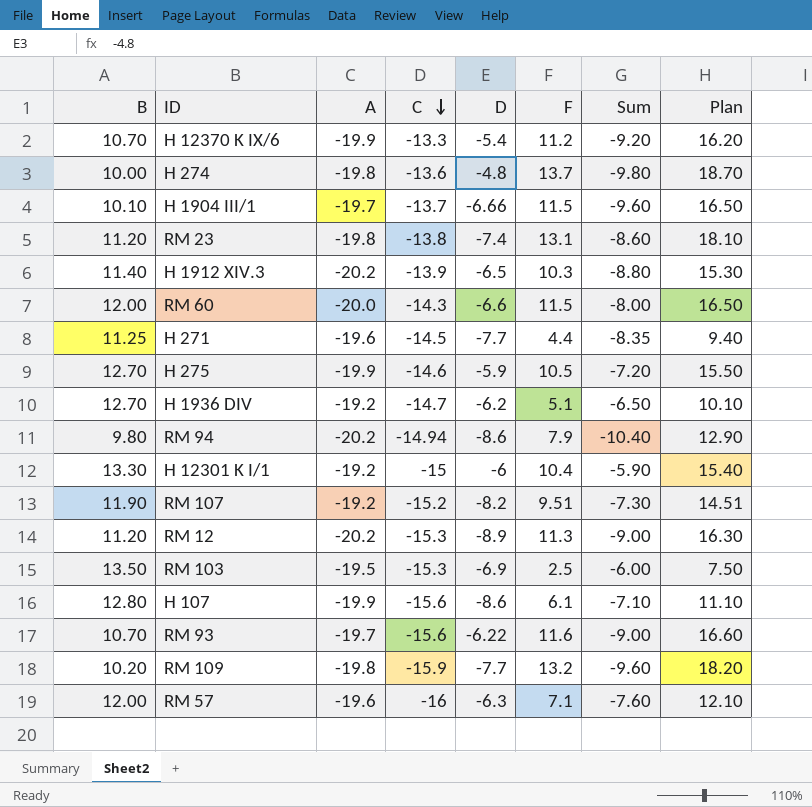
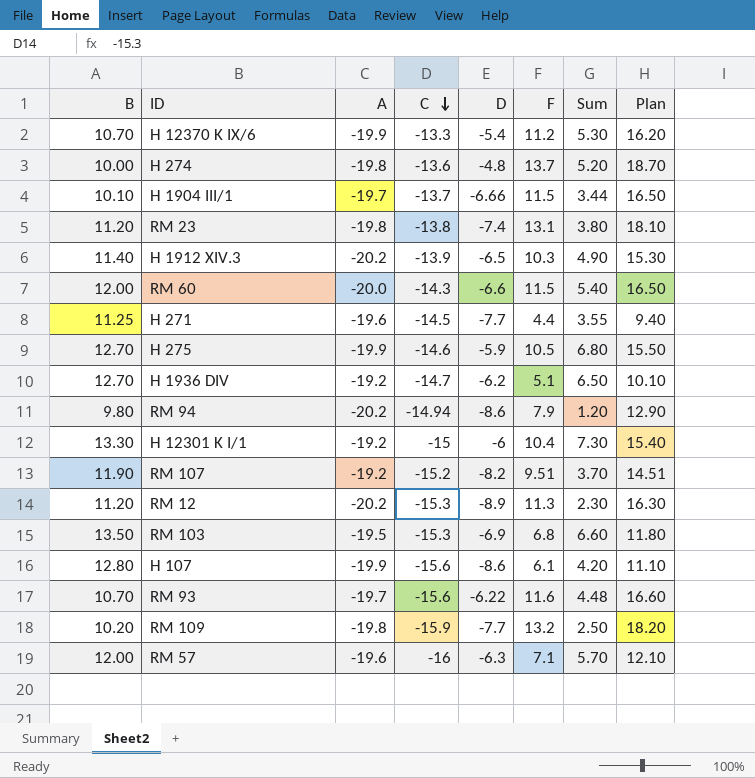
column Sum | formula: [B] + [A] -> [B] + [D]
RM 103 | F: 2.5 -> 6.8
RM 103 | Plan: 7.50 -> 11.80

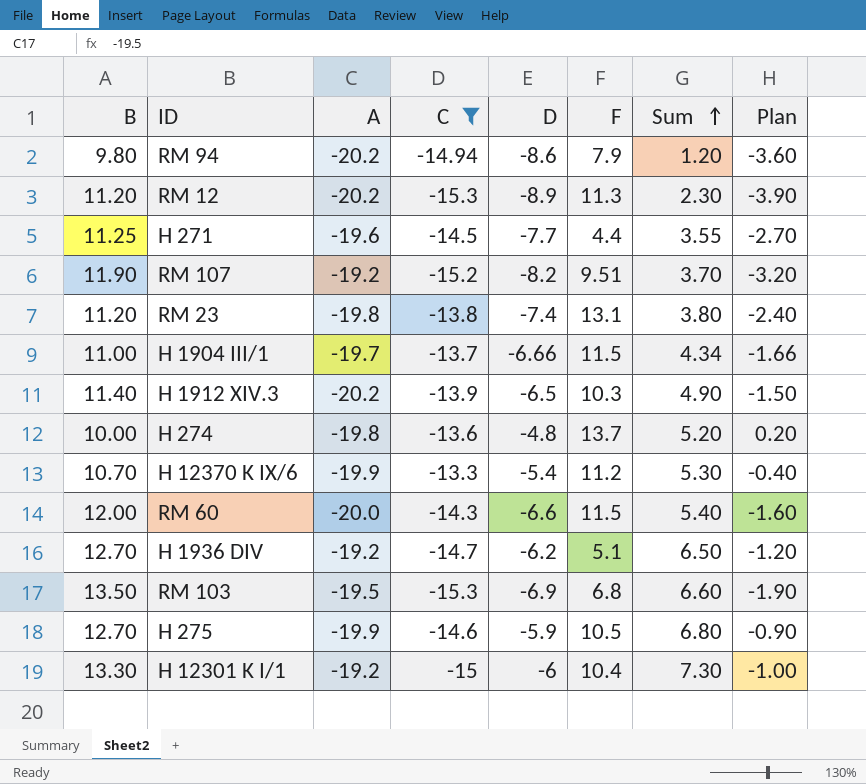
filter: none -> C >= -15.3
row order: C descending -> Sum ascending
column Plan | formula: [F] + 5 -> [D] + 5
H 1904 III/1 | B: 10.10 -> 11.00
H 1904 III/1 | Sum: 3.44 -> 4.34

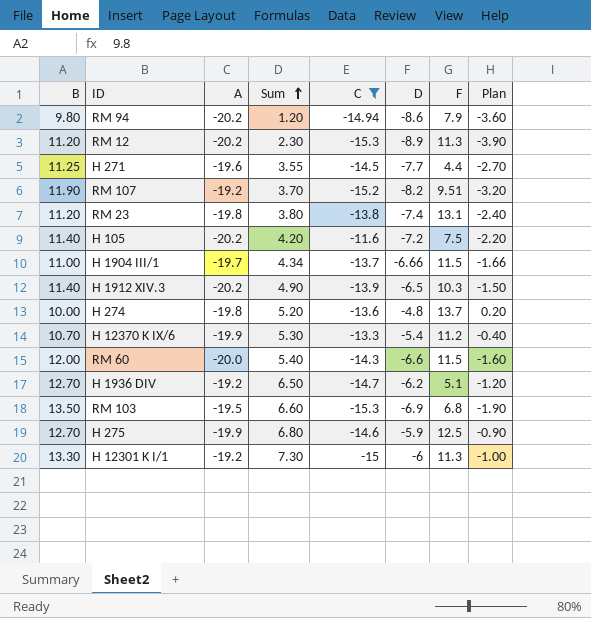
column Sum | position: 7 -> 4
row H 105: none -> 11.40 | -20.2 | 4.20 | -11.6 | -7.2 | 7.5 | -2.20
H 275 | F: 10.5 -> 12.5
H 12301 K I/1 | F: 10.4 -> 11.3

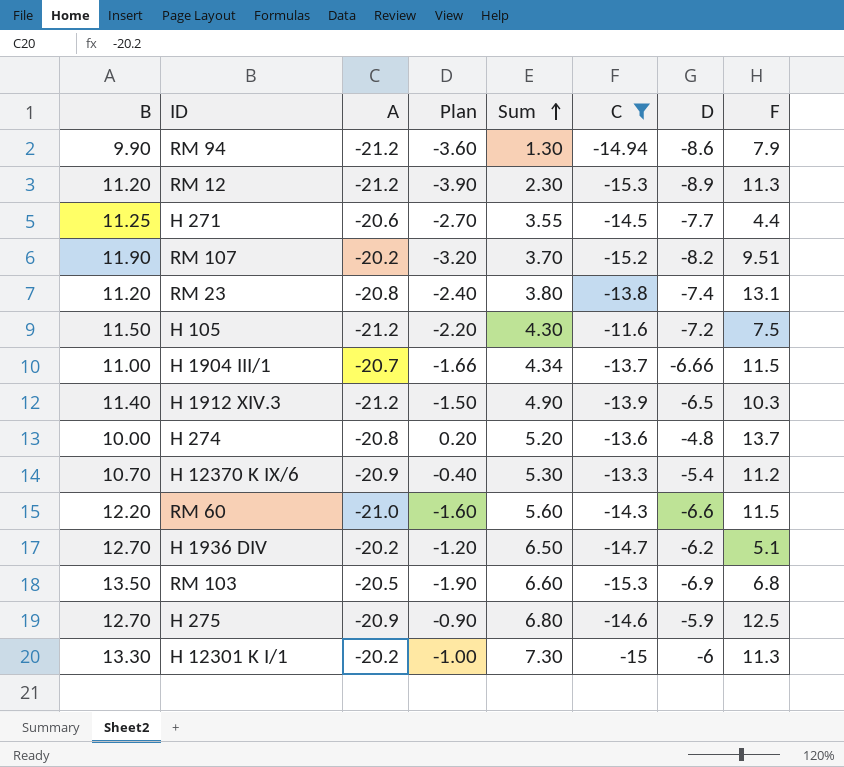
column Plan | position: 8 -> 4
RM 94 | B: 9.80 -> 9.90
RM 94 | A: -20.2 -> -21.2
RM 94 | Sum: 1.20 -> 1.30
RM 12 | A: -20.2 -> -21.2
H 271 | A: -19.6 -> -20.6
RM 107 | A: -19.2 -> -20.2
RM 23 | A: -19.8 -> -20.8
H 105 | B: 11.40 -> 11.50
H 105 | A: -20.2 -> -21.2
H 105 | Sum: 4.20 -> 4.30
H 1904 III/1 | A: -19.7 -> -20.7
H 1912 XIV.3 | A: -20.2 -> -21.2
H 274 | A: -19.8 -> -20.8
H 12370 K IX/6 | A: -19.9 -> -20.9
RM 60 | B: 12.00 -> 12.20
RM 60 | A: -20.0 -> -21.0
RM 60 | Sum: 5.40 -> 5.60
H 1936 DIV | A: -19.2 -> -20.2
RM 103 | A: -19.5 -> -20.5
H 275 | A: -19.9 -> -20.9
H 12301 K I/1 | A: -19.2 -> -20.2

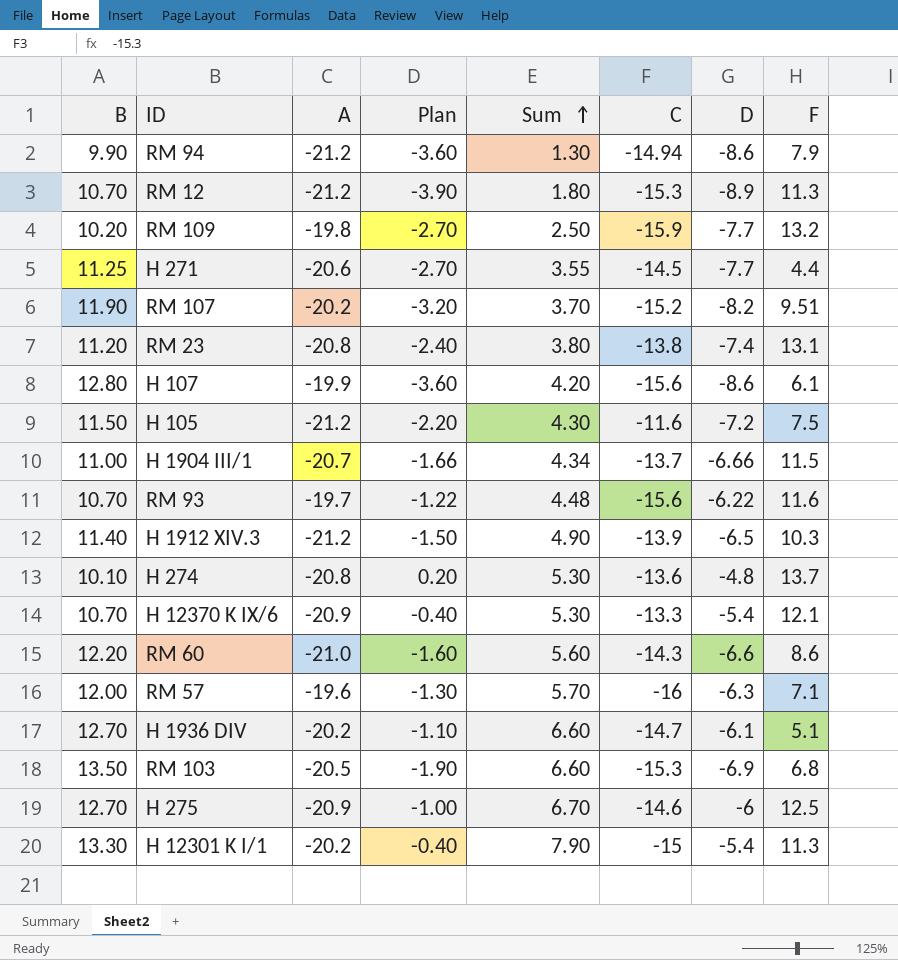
filter: C >= -15.3 -> none
RM 12 | B: 11.20 -> 10.70
RM 12 | Sum: 2.30 -> 1.80
H 274 | B: 10.00 -> 10.10
H 274 | Sum: 5.20 -> 5.30
H 12370 K IX/6 | F: 11.2 -> 12.1
RM 60 | F: 11.5 -> 8.6
H 1936 DIV | Plan: -1.20 -> -1.10
H 1936 DIV | Sum: 6.50 -> 6.60
H 1936 DIV | D: -6.2 -> -6.1
H 275 | Plan: -0.90 -> -1.00
H 275 | Sum: 6.80 -> 6.70
H 275 | D: -5.9 -> -6
H 12301 K I/1 | Plan: -1.00 -> -0.40
H 12301 K I/1 | Sum: 7.30 -> 7.90
H 12301 K I/1 | D: -6 -> -5.4

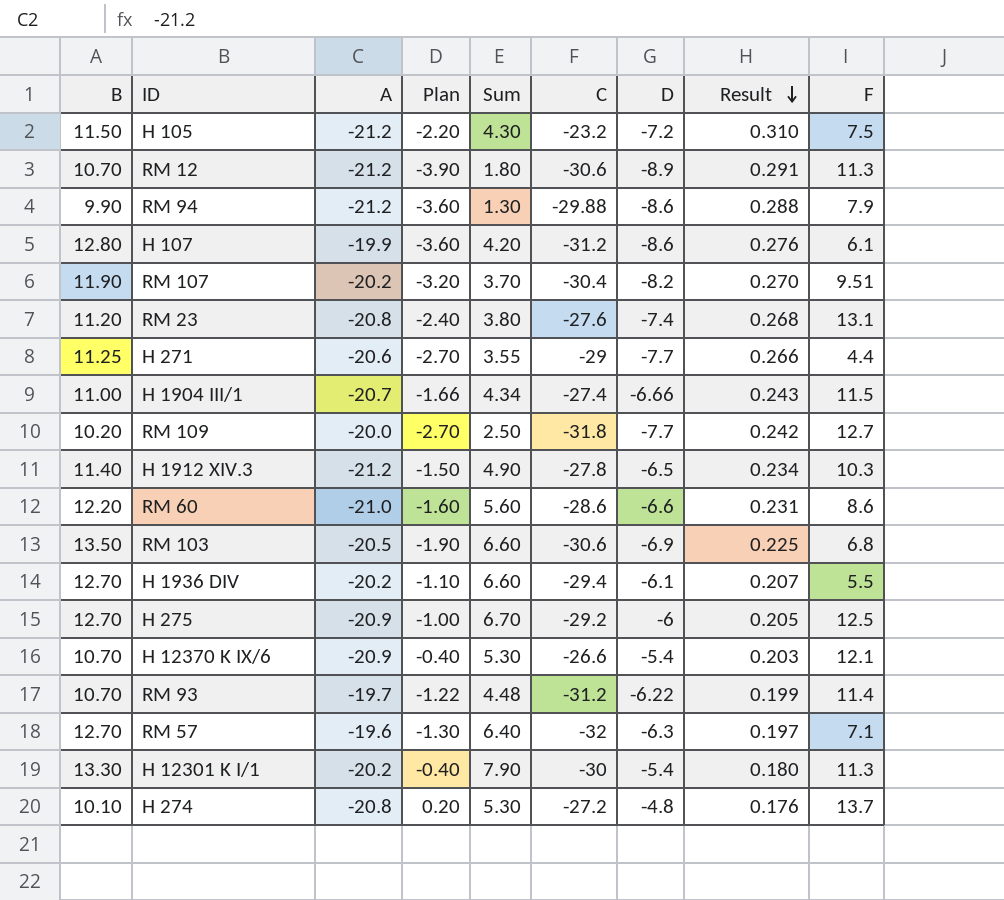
row order: Sum ascending -> Result descending
column Result | formula: none -> [D] / [C]
H 105 | C: -11.6 -> -23.2
RM 12 | C: -15.3 -> -30.6
RM 94 | C: -14.94 -> -29.88
H 107 | C: -15.6 -> -31.2
RM 107 | C: -15.2 -> -30.4
RM 23 | C: -13.8 -> -27.6
H 271 | C: -14.5 -> -29
H 1904 III/1 | C: -13.7 -> -27.4
RM 109 | A: -19.8 -> -20.0
RM 109 | C: -15.9 -> -31.8
RM 109 | F: 13.2 -> 12.7
H 1912 XIV.3 | C: -13.9 -> -27.8
RM 60 | C: -14.3 -> -28.6
RM 103 | C: -15.3 -> -30.6
H 1936 DIV | C: -14.7 -> -29.4
H 1936 DIV | F: 5.1 -> 5.5
H 275 | C: -14.6 -> -29.2
H 12370 K IX/6 | C: -13.3 -> -26.6
RM 93 | C: -15.6 -> -31.2
RM 93 | F: 11.6 -> 11.4
RM 57 | B: 12.00 -> 12.70
RM 57 | Sum: 5.70 -> 6.40
RM 57 | C: -16 -> -32
H 12301 K I/1 | C: -15 -> -30
H 274 | C: -13.6 -> -27.2

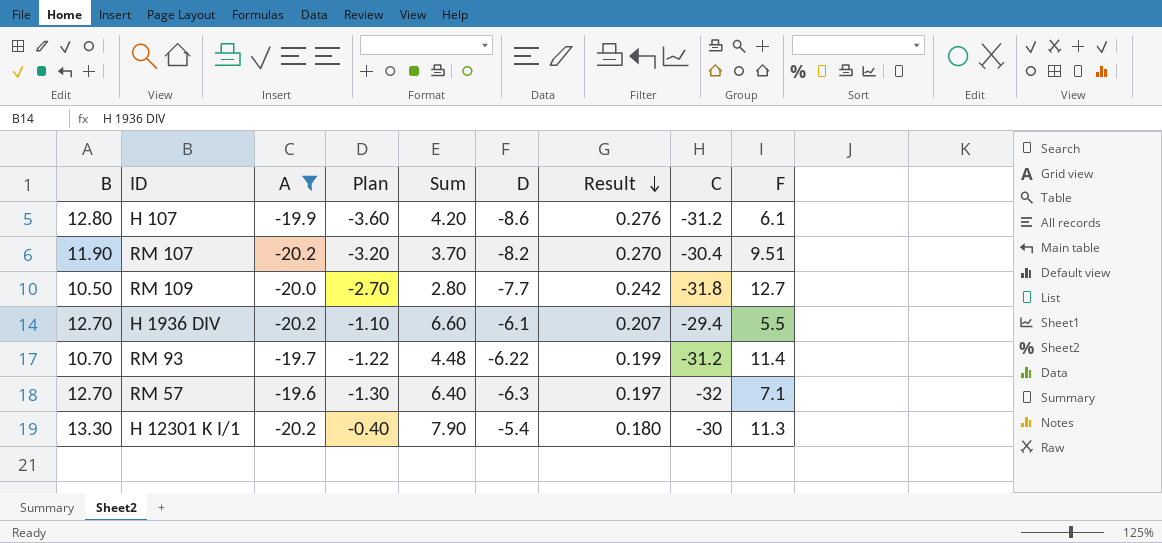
filter: none -> A >= -20.2
column C | position: 6 -> 8
RM 109 | B: 10.20 -> 10.50
RM 109 | Sum: 2.50 -> 2.80

